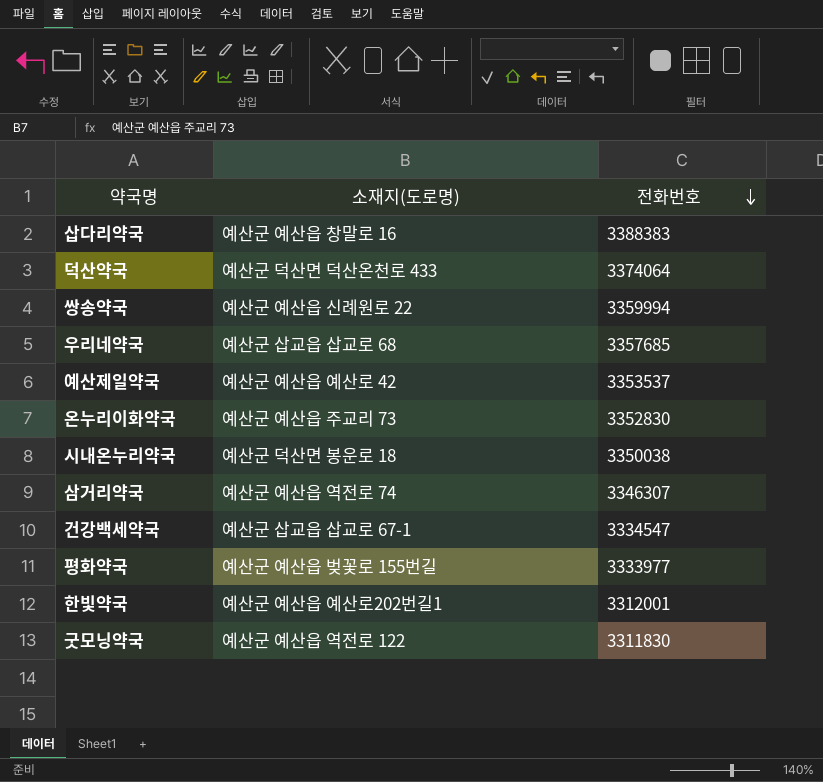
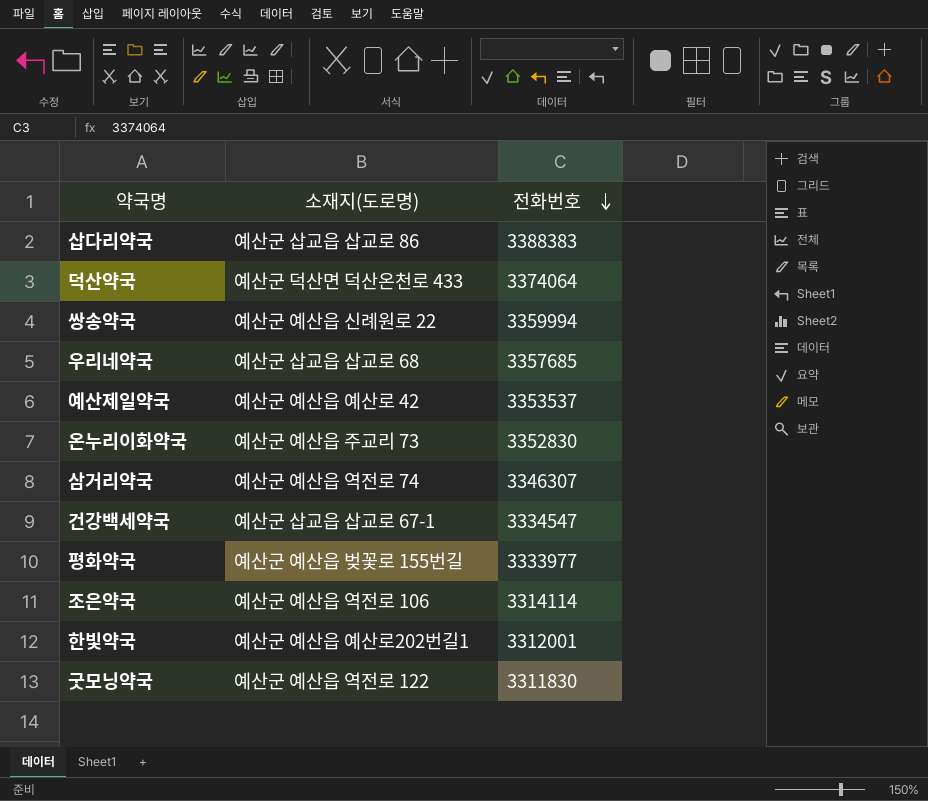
row 시내온누리약국: 예산군 덕산면 봉운로 18 | 3350038 -> none
삽다리약국 | 소재지(도로명): 예산군 예산읍 창말로 16 -> 예산군 삽교읍 삽교로 86
row 조은약국: none -> 예산군 예산읍 역전로 106 | 3314114

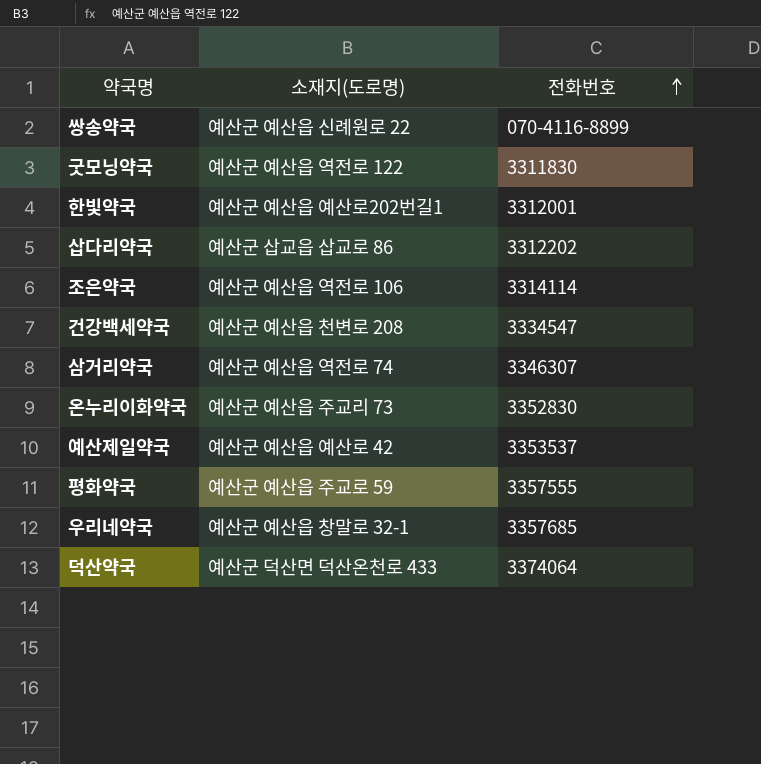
row order: 전화번호 descending -> 전화번호 ascending
쌍송약국 | 전화번호: 3359994 -> 070-4116-8899
삽다리약국 | 전화번호: 3388383 -> 3312202
건강백세약국 | 소재지(도로명): 예산군 삽교읍 삽교로 67-1 -> 예산군 예산읍 천변로 208
평화약국 | 소재지(도로명): 예산군 예산읍 벚꽃로 155번길 -> 예산군 예산읍 주교로 59
평화약국 | 전화번호: 3333977 -> 3357555
우리네약국 | 소재지(도로명): 예산군 삽교읍 삽교로 68 -> 예산군 예산읍 창말로 32-1

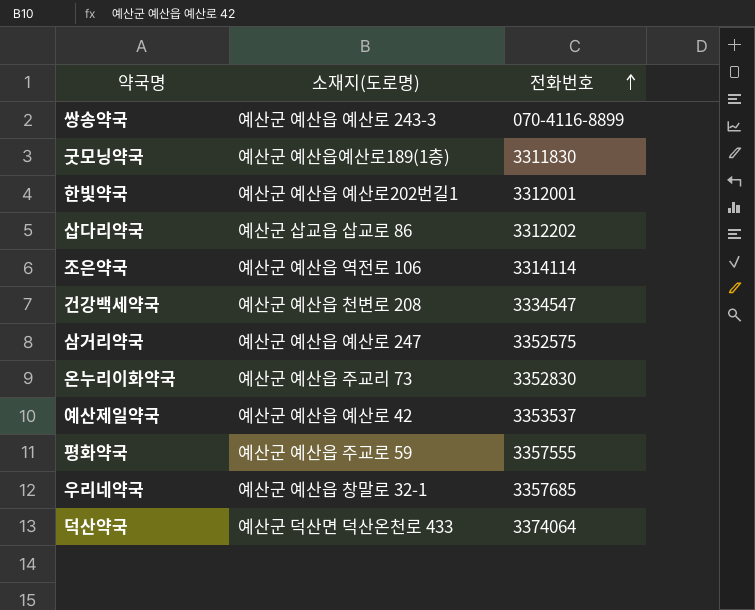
쌍송약국 | 소재지(도로명): 예산군 예산읍 신례원로 22 -> 예산군 예산읍 예산로 243-3
굿모닝약국 | 소재지(도로명): 예산군 예산읍 역전로 122 -> 예산군 예산읍예산로189(1층)
삼거리약국 | 소재지(도로명): 예산군 예산읍 역전로 74 -> 예산군 예산읍 예산로 247
삼거리약국 | 전화번호: 3346307 -> 3352575

